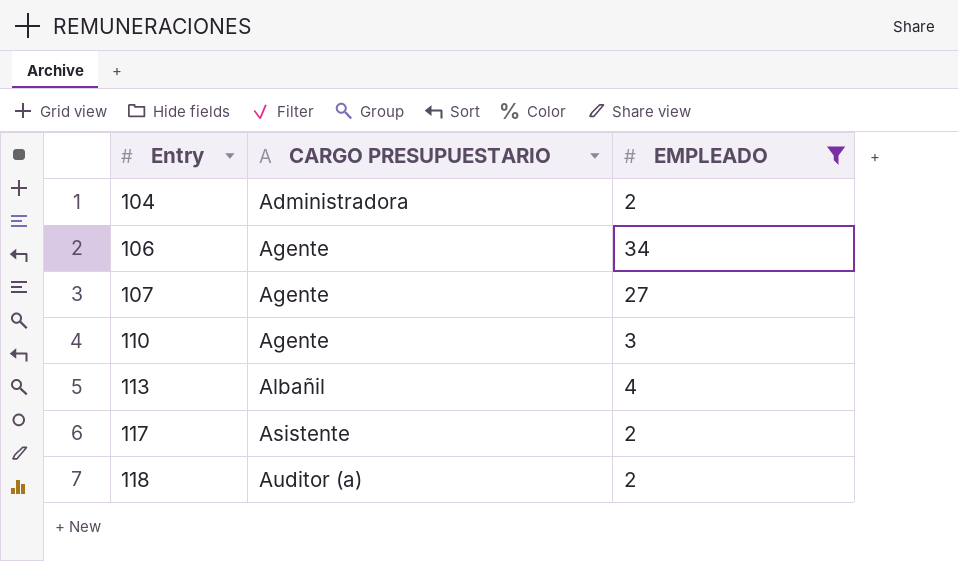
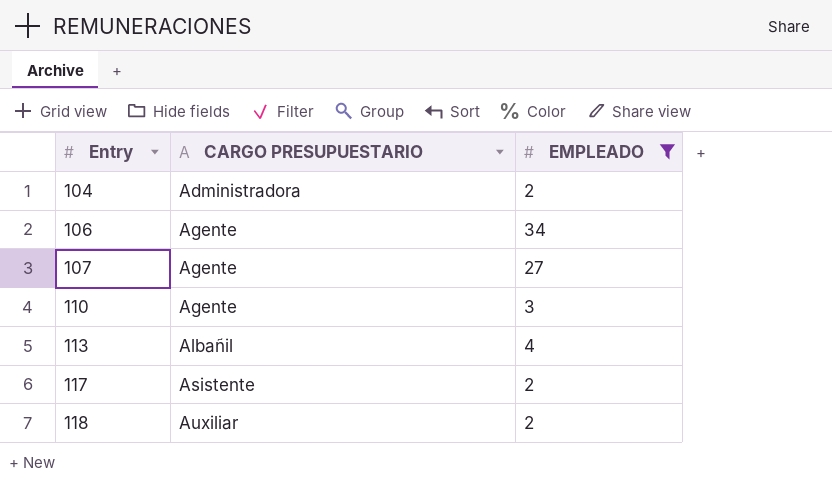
118 | CARGO PRESUPUESTARIO: Auditor (a) -> Auxiliar

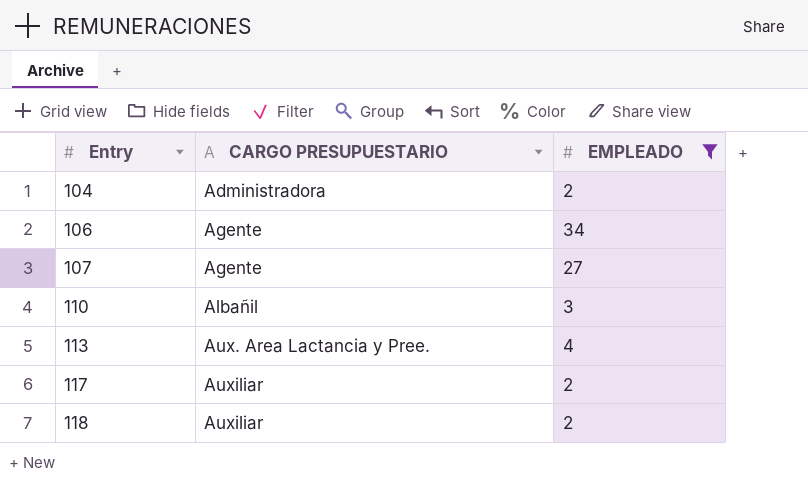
110 | CARGO PRESUPUESTARIO: Agente -> Albañil
113 | CARGO PRESUPUESTARIO: Albañil -> Aux. Area Lactancia y Pree.
117 | CARGO PRESUPUESTARIO: Asistente -> Auxiliar

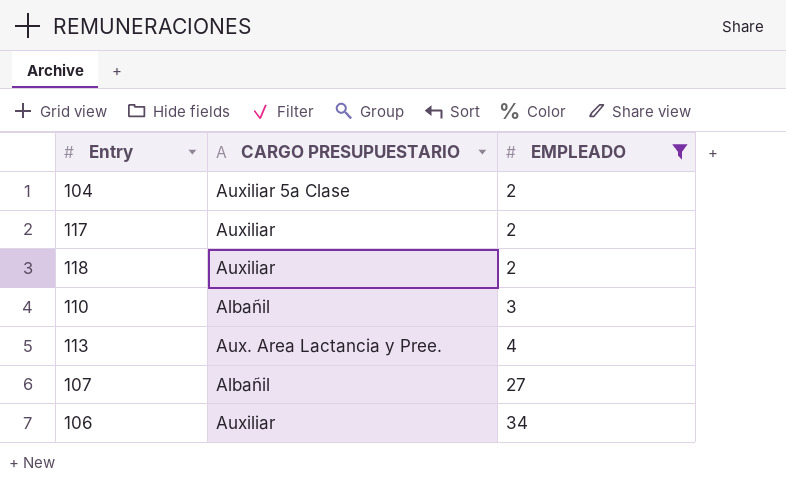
row order: Entry ascending -> EMPLEADO ascending
104 | CARGO PRESUPUESTARIO: Administradora -> Auxiliar 5a Clase
107 | CARGO PRESUPUESTARIO: Agente -> Albañil
106 | CARGO PRESUPUESTARIO: Agente -> Auxiliar

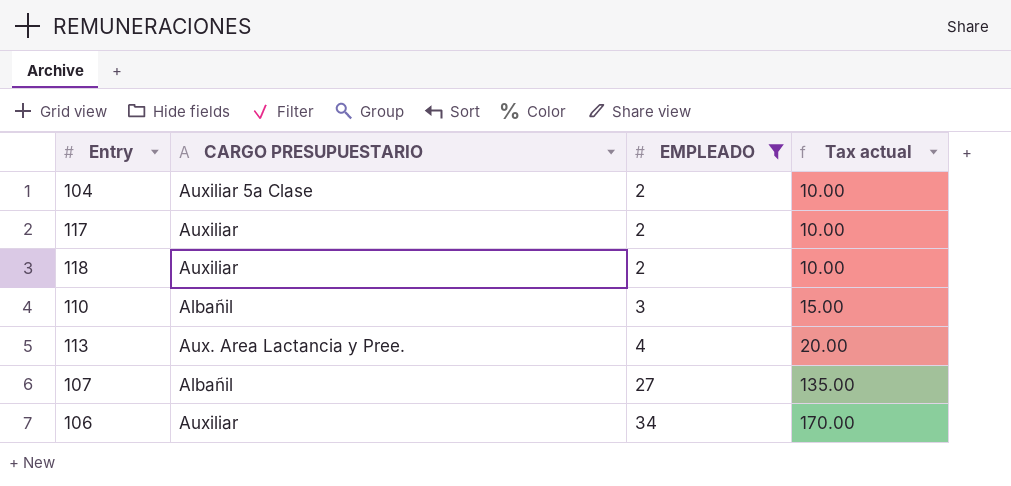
column Tax actual | formula: none -> [EMPLEADO] * 5

